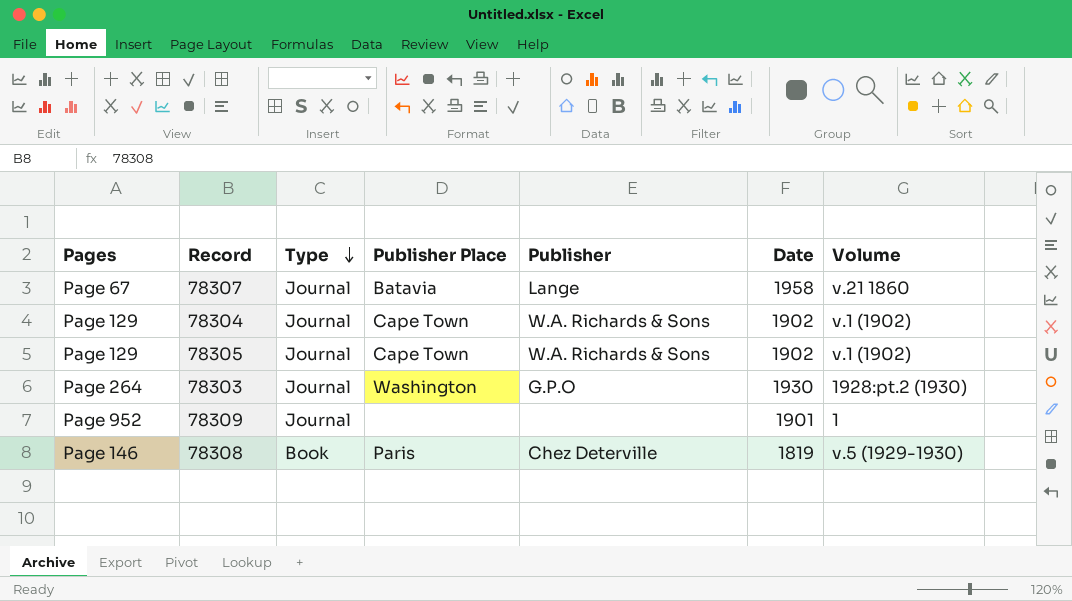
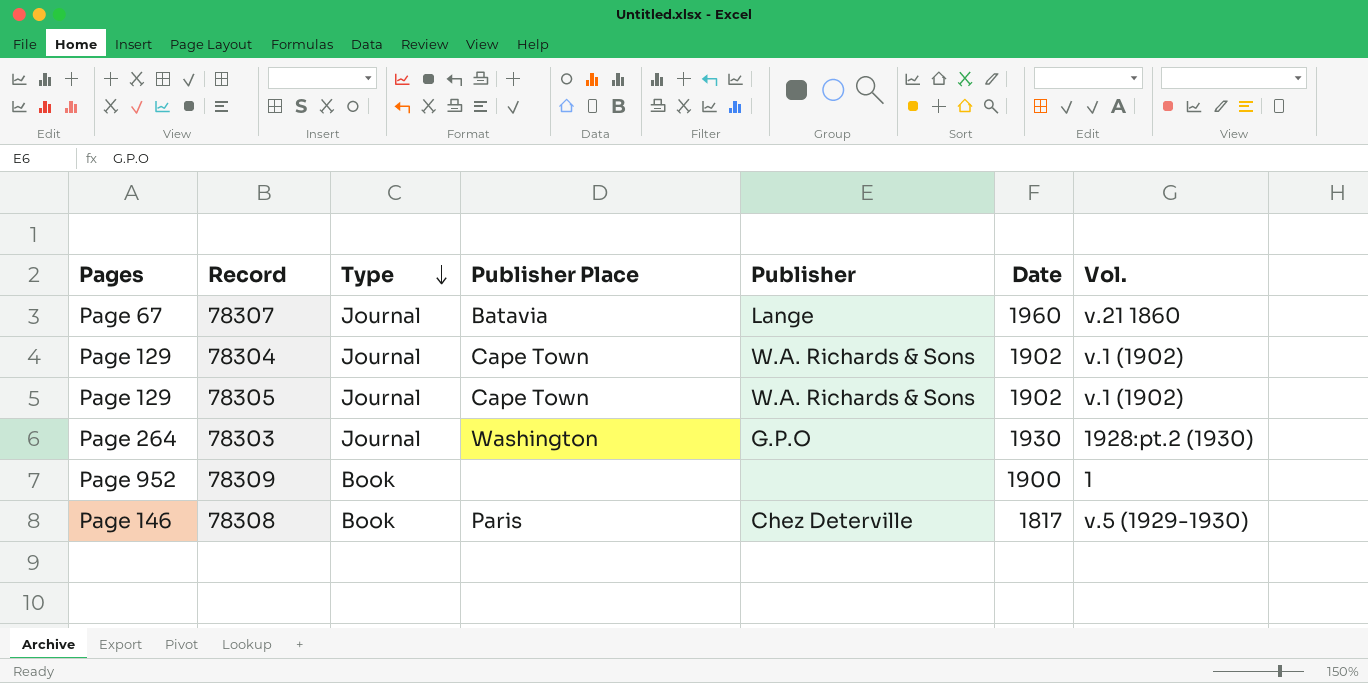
column name: Volume -> Vol.
78307 | Date: 1958 -> 1960
78309 | Type: Journal -> Book
78309 | Date: 1901 -> 1900
78308 | Date: 1819 -> 1817

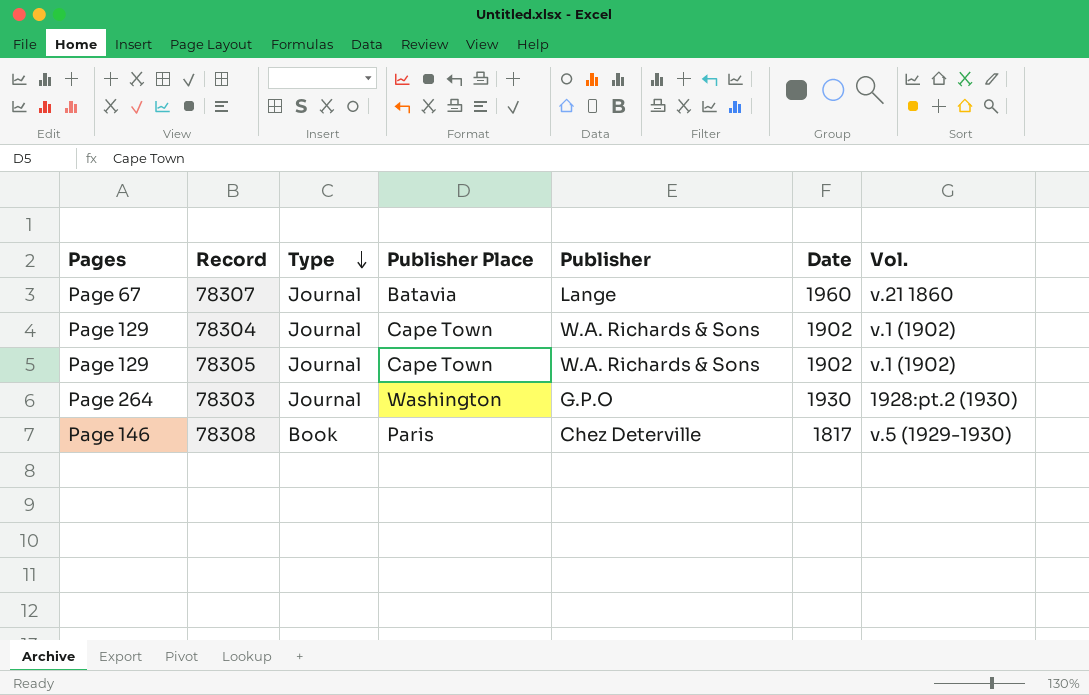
row 78309: Page 952 | Book | none | none | 1900 | 1 -> none

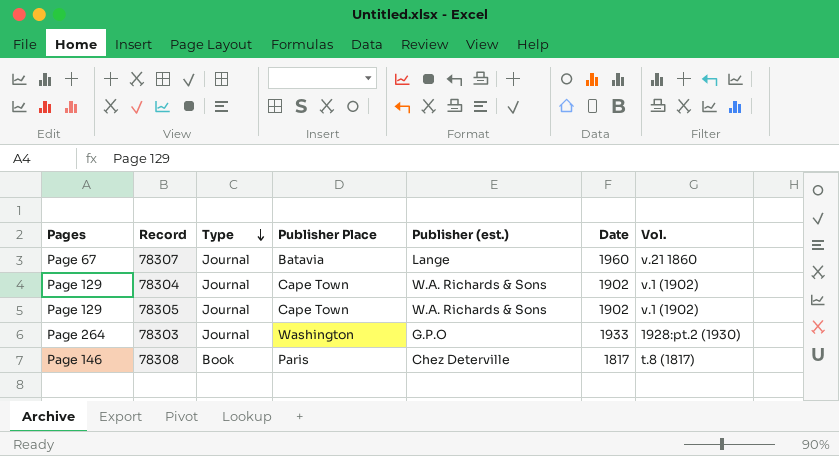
column name: Publisher -> Publisher (est.)
78303 | Date: 1930 -> 1933
78308 | Vol.: v.5 (1929-1930) -> t.8 (1817)

